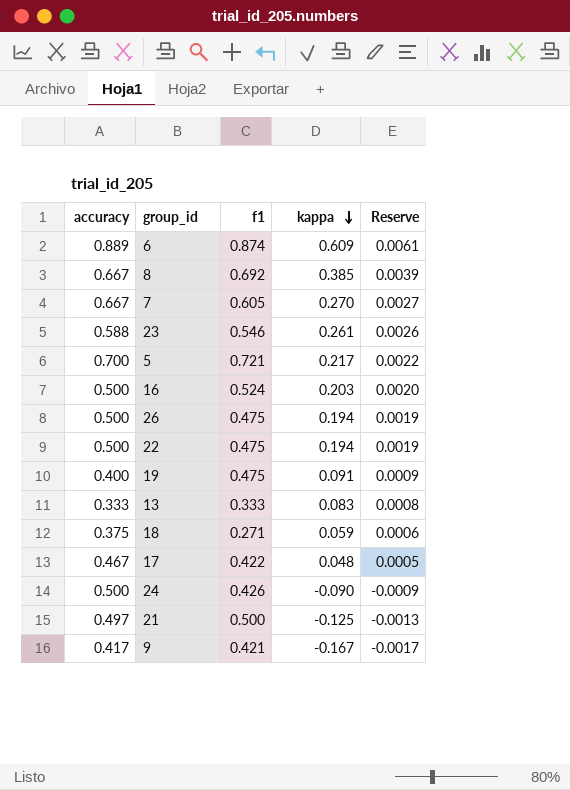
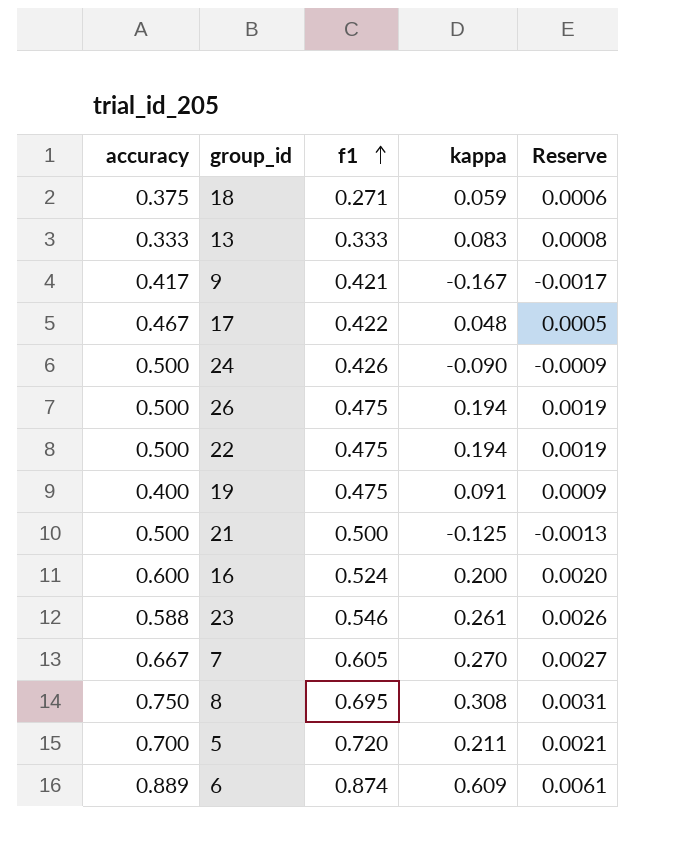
row order: kappa descending -> f1 ascending
21 | accuracy: 0.497 -> 0.500
16 | accuracy: 0.500 -> 0.600
16 | kappa: 0.203 -> 0.200
8 | accuracy: 0.667 -> 0.750
8 | f1: 0.692 -> 0.695
8 | kappa: 0.385 -> 0.308
8 | Reserve: 0.0039 -> 0.0031
5 | f1: 0.721 -> 0.720
5 | kappa: 0.217 -> 0.211
5 | Reserve: 0.0022 -> 0.0021

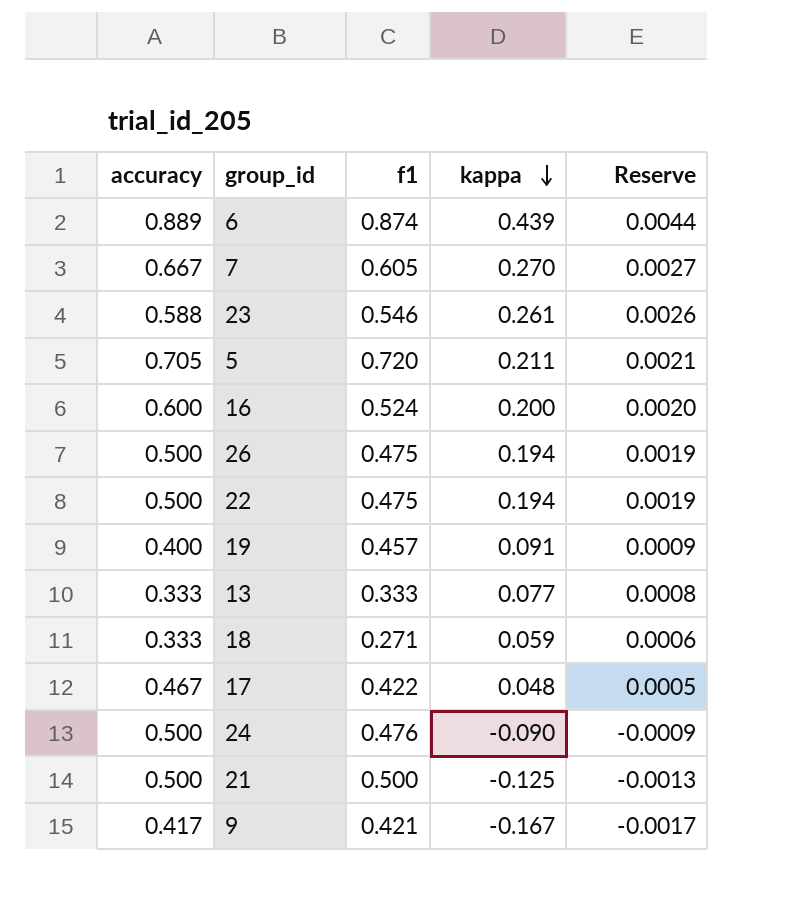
row order: f1 ascending -> kappa descending
row 8: 0.750 | 0.695 | 0.308 | 0.0031 -> none
6 | kappa: 0.609 -> 0.439
6 | Reserve: 0.0061 -> 0.0044
5 | accuracy: 0.700 -> 0.705
19 | f1: 0.475 -> 0.457
13 | kappa: 0.083 -> 0.077
18 | accuracy: 0.375 -> 0.333
24 | f1: 0.426 -> 0.476

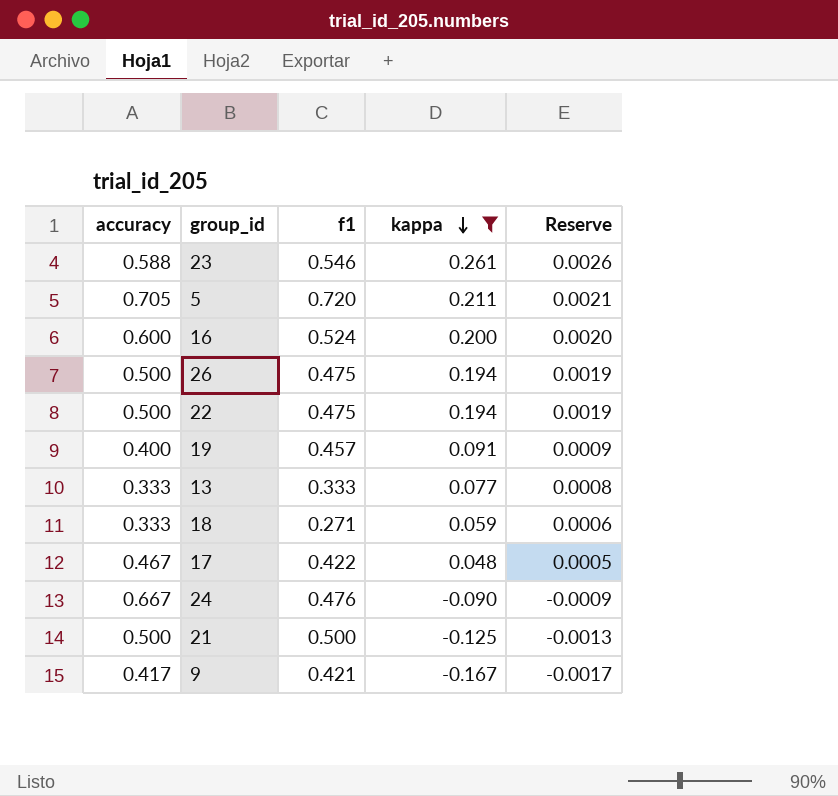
filter: none -> kappa <= 0.261
24 | accuracy: 0.500 -> 0.667

